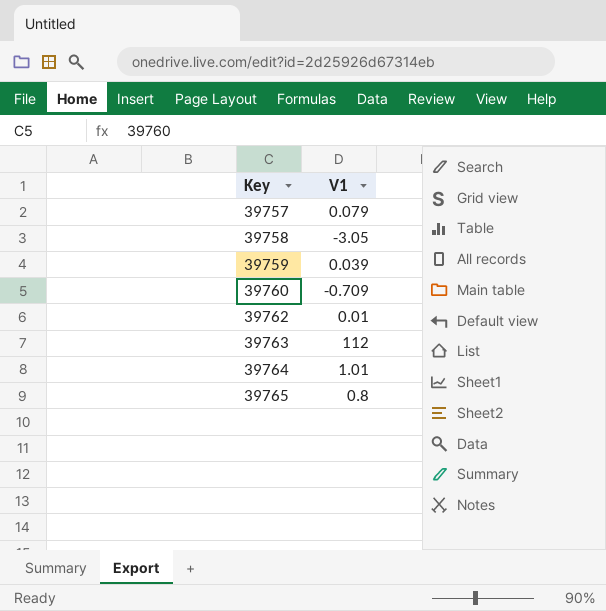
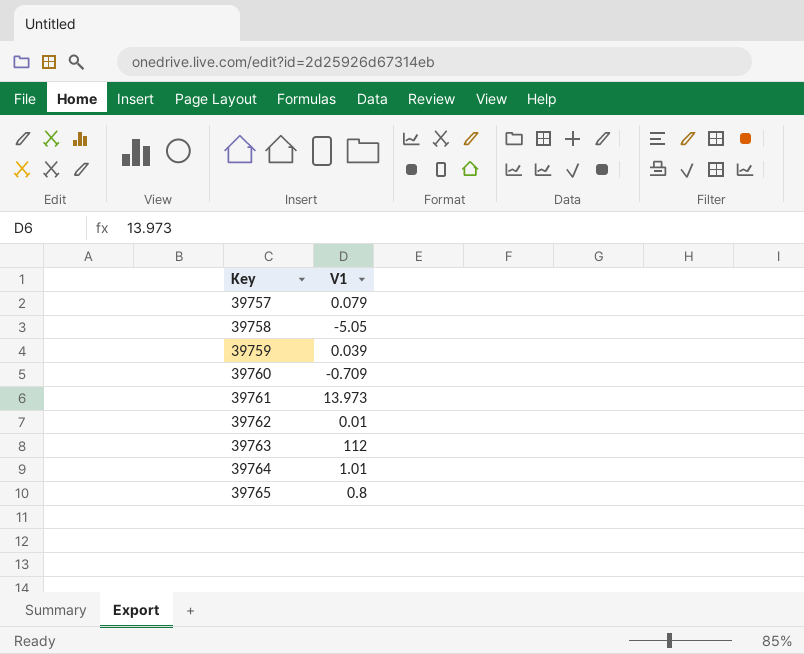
39758 | V1: -3.05 -> -5.05
row 39761: none -> 13.973

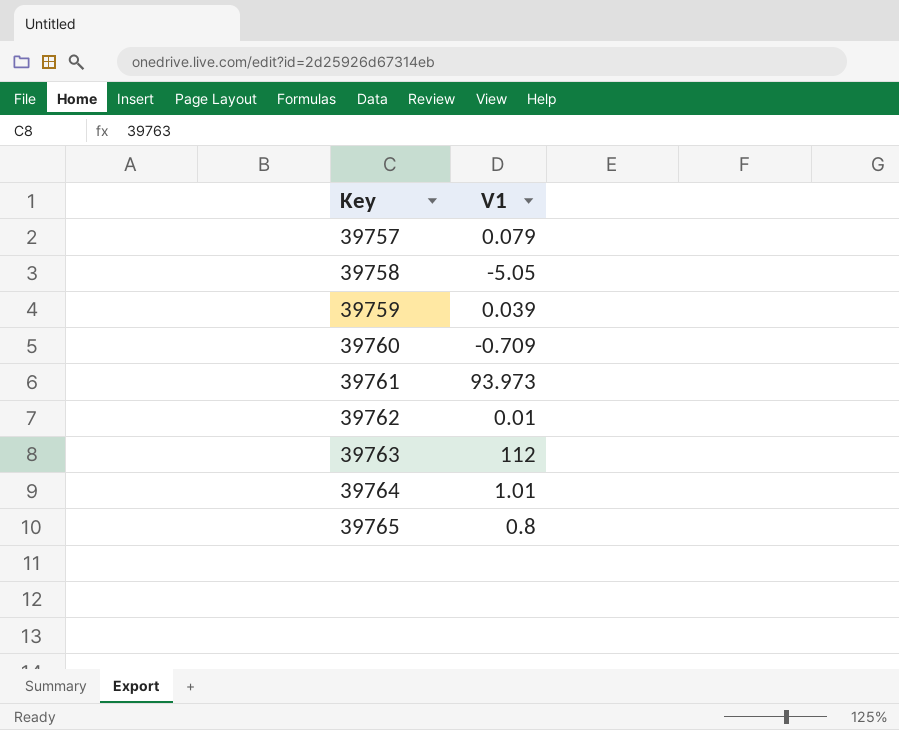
39761 | V1: 13.973 -> 93.973

